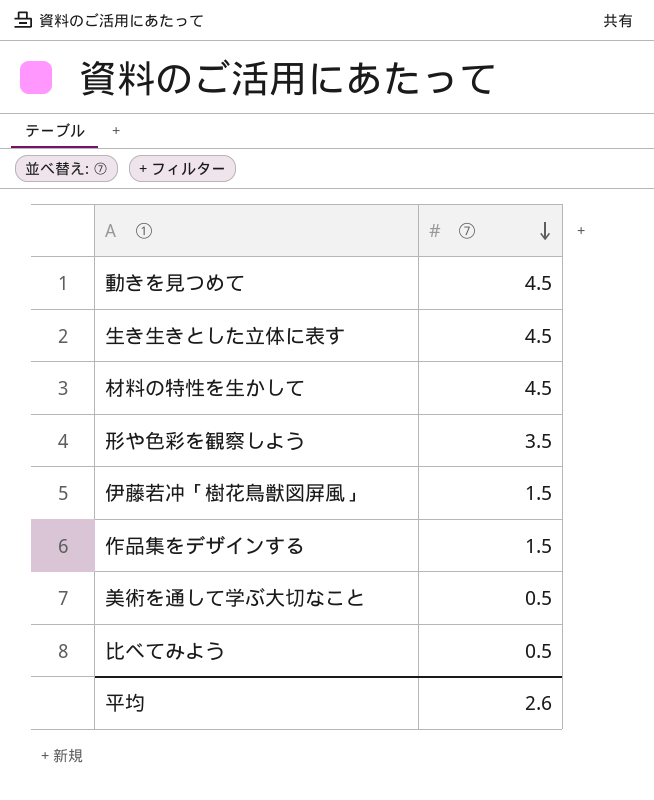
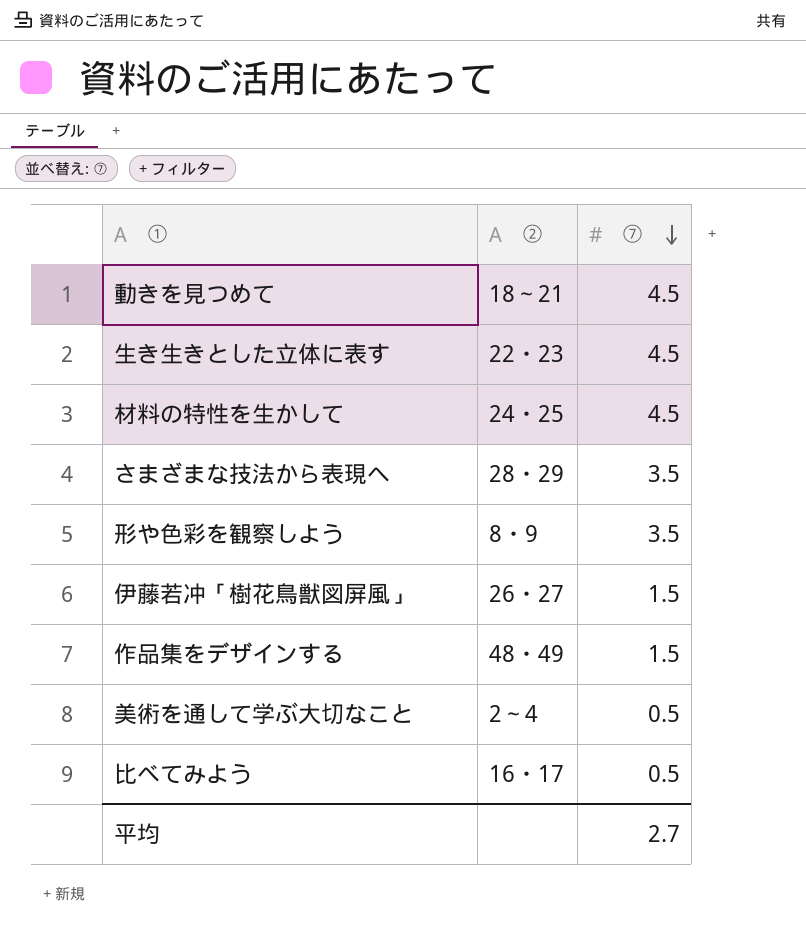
column ② | position: none -> 2
row さまざまな技法から表現へ: none -> 28・29 | 3.5
平均 | ⑦: 2.6 -> 2.7

